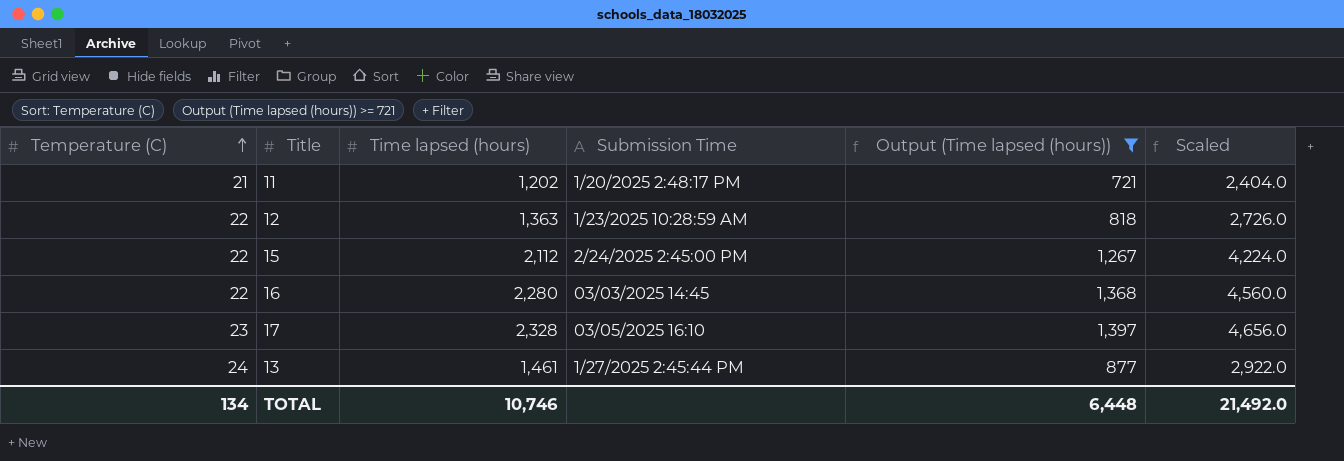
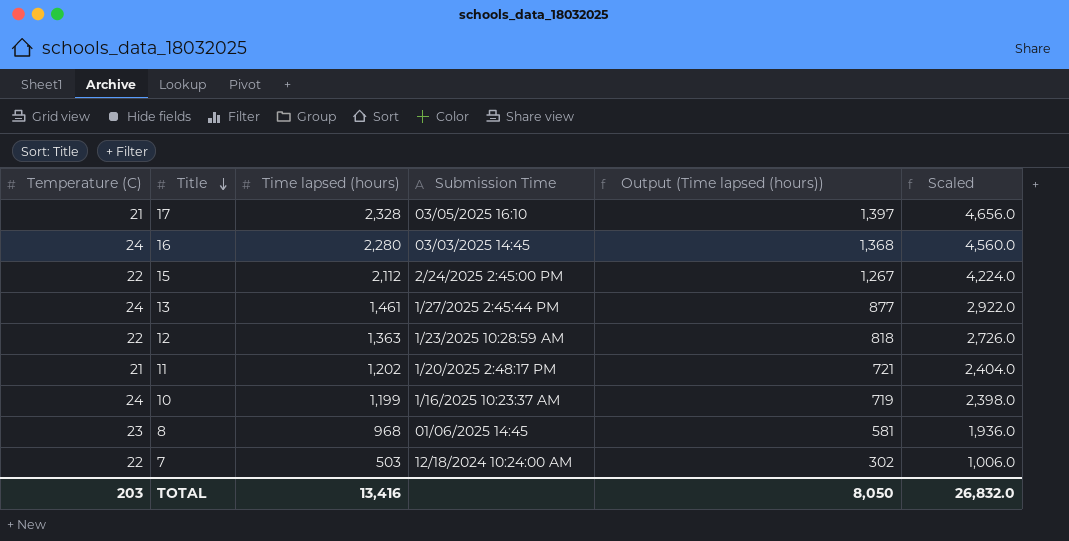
filter: Output (Time lapsed (hours)) >= 721 -> none
row order: Temperature (C) ascending -> Title descending
17 | Temperature (C): 23 -> 21
16 | Temperature (C): 22 -> 24
TOTAL | Temperature (C): 134 -> 203
TOTAL | Time lapsed (hours): 10,746 -> 13,416
TOTAL | Output (Time lapsed (hours)): 6,448 -> 8,050
TOTAL | Scaled: 21,492.0 -> 26,832.0

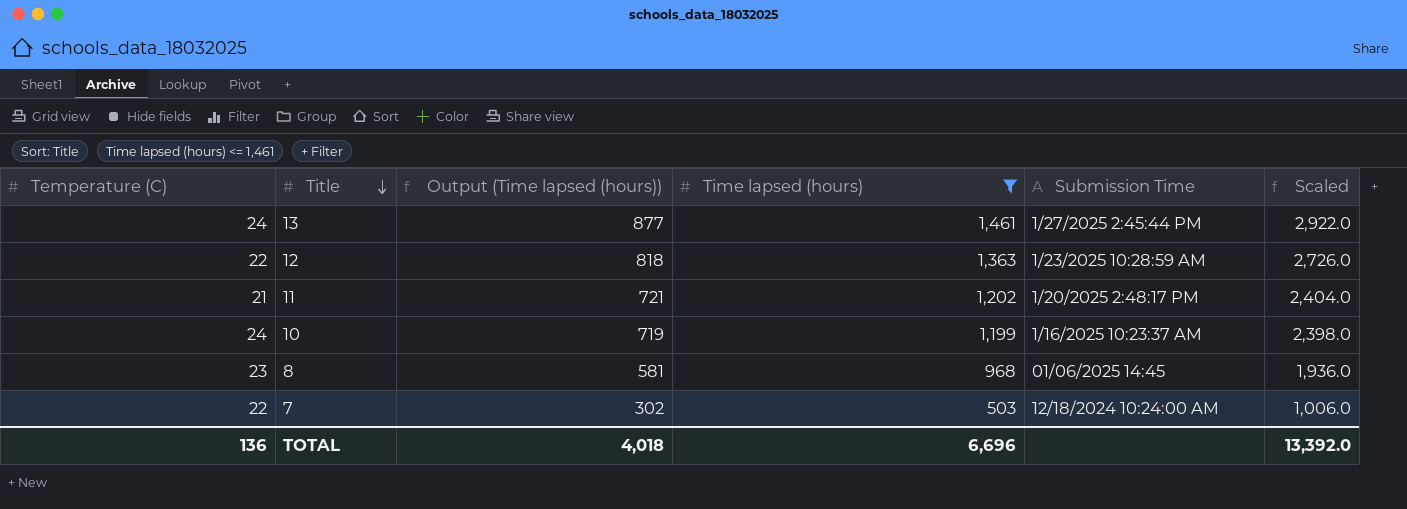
filter: none -> Time lapsed (hours) <= 1,461
column Output (Time lapsed (hours)) | position: 5 -> 3
TOTAL | Temperature (C): 203 -> 136
TOTAL | Output (Time lapsed (hours)): 8,050 -> 4,018
TOTAL | Time lapsed (hours): 13,416 -> 6,696
TOTAL | Scaled: 26,832.0 -> 13,392.0

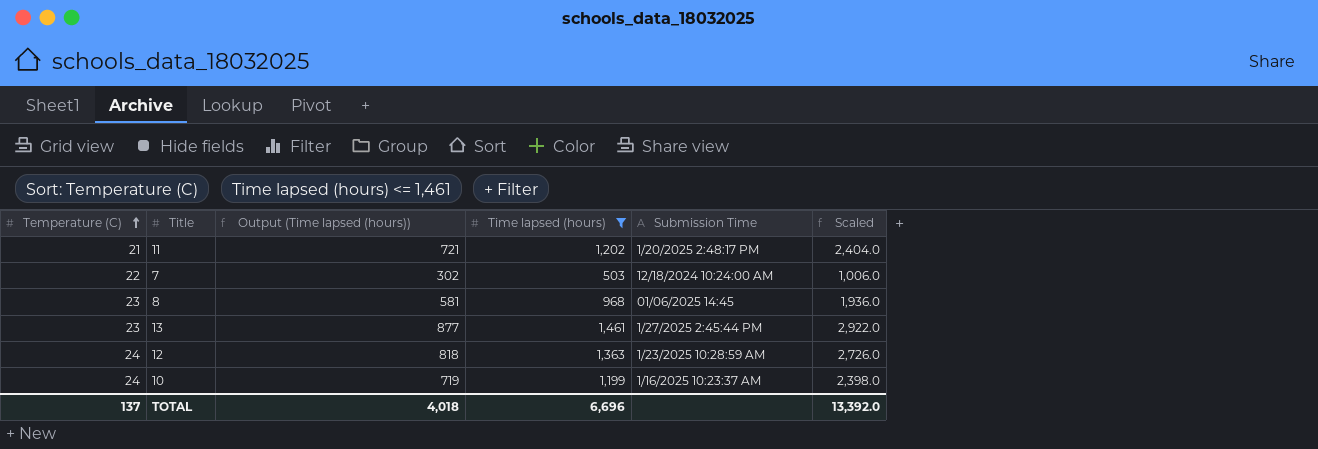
row order: Title descending -> Temperature (C) ascending
13 | Temperature (C): 24 -> 23
12 | Temperature (C): 22 -> 24
TOTAL | Temperature (C): 136 -> 137

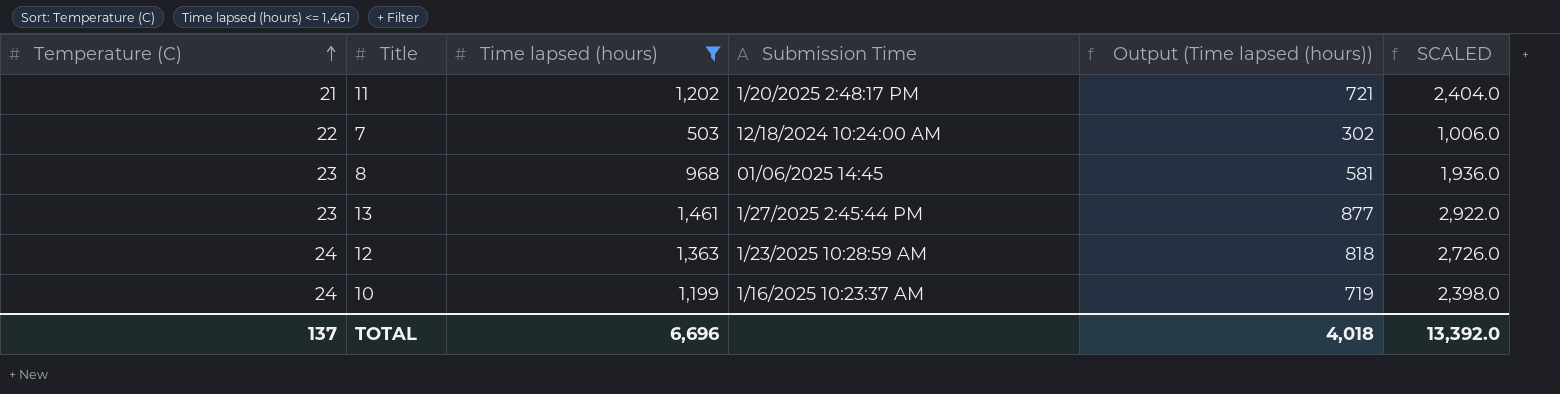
column Output (Time lapsed (hours)) | position: 3 -> 5
column name: Scaled -> SCALED

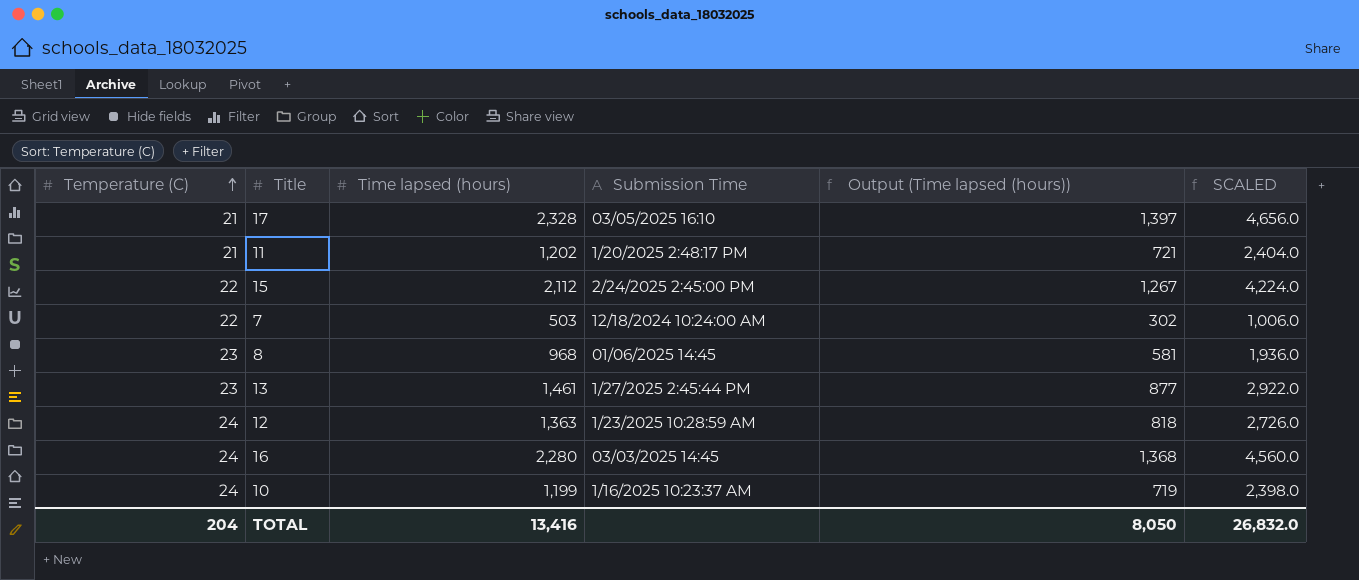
filter: Time lapsed (hours) <= 1,461 -> none
TOTAL | Temperature (C): 137 -> 204
TOTAL | Time lapsed (hours): 6,696 -> 13,416
TOTAL | Output (Time lapsed (hours)): 4,018 -> 8,050
TOTAL | SCALED: 13,392.0 -> 26,832.0

